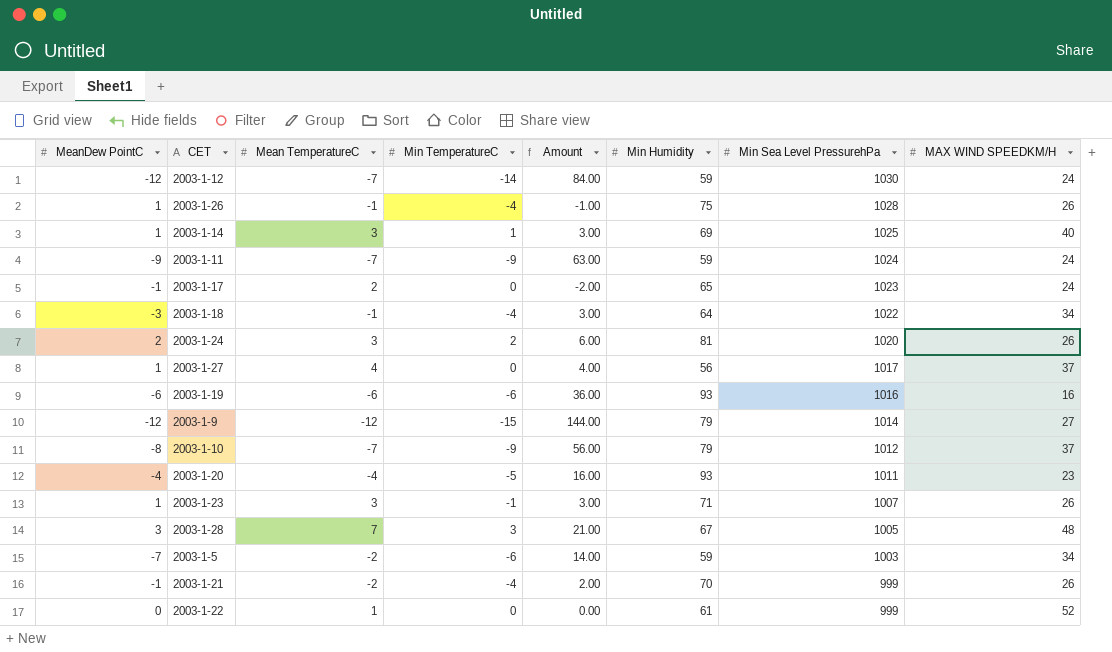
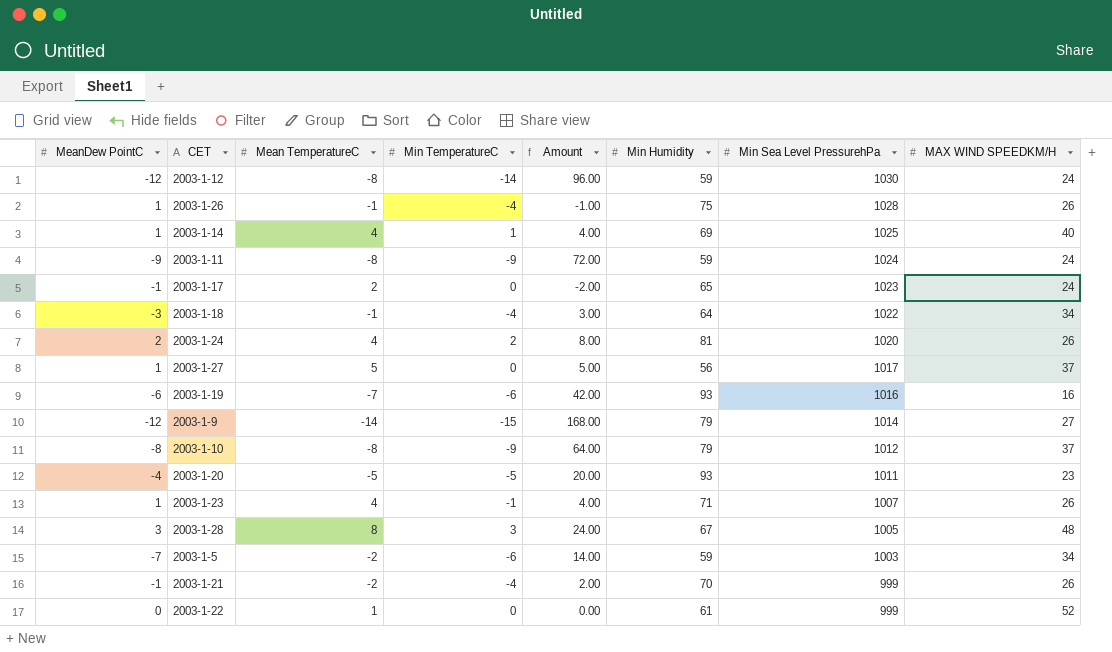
2003-1-12 | Mean TemperatureC: -7 -> -8
2003-1-12 | Amount: 84.00 -> 96.00
2003-1-14 | Mean TemperatureC: 3 -> 4
2003-1-14 | Amount: 3.00 -> 4.00
2003-1-11 | Mean TemperatureC: -7 -> -8
2003-1-11 | Amount: 63.00 -> 72.00
2003-1-24 | Mean TemperatureC: 3 -> 4
2003-1-24 | Amount: 6.00 -> 8.00
2003-1-27 | Mean TemperatureC: 4 -> 5
2003-1-27 | Amount: 4.00 -> 5.00
2003-1-19 | Mean TemperatureC: -6 -> -7
2003-1-19 | Amount: 36.00 -> 42.00
2003-1-9 | Mean TemperatureC: -12 -> -14
2003-1-9 | Amount: 144.00 -> 168.00
2003-1-10 | Mean TemperatureC: -7 -> -8
2003-1-10 | Amount: 56.00 -> 64.00
2003-1-20 | Mean TemperatureC: -4 -> -5
2003-1-20 | Amount: 16.00 -> 20.00
2003-1-23 | Mean TemperatureC: 3 -> 4
2003-1-23 | Amount: 3.00 -> 4.00
2003-1-28 | Mean TemperatureC: 7 -> 8
2003-1-28 | Amount: 21.00 -> 24.00

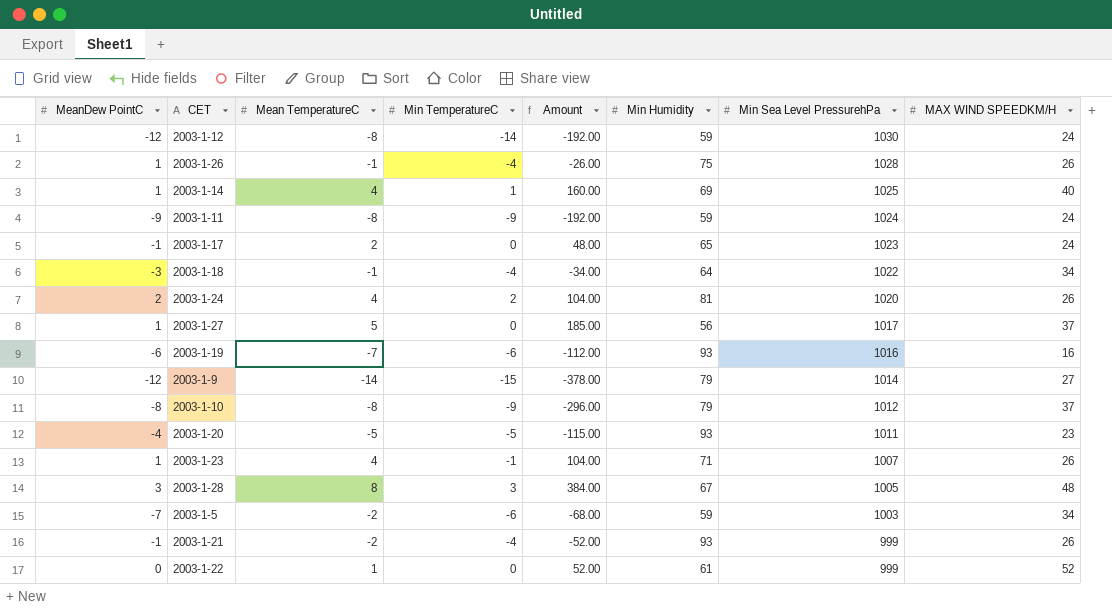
column Amount | formula: [MeanDew PointC] * [Mean TemperatureC] -> [Mean TemperatureC] * [MAX WIND SPEEDKM/H]
2003-1-21 | Min Humidity: 70 -> 93

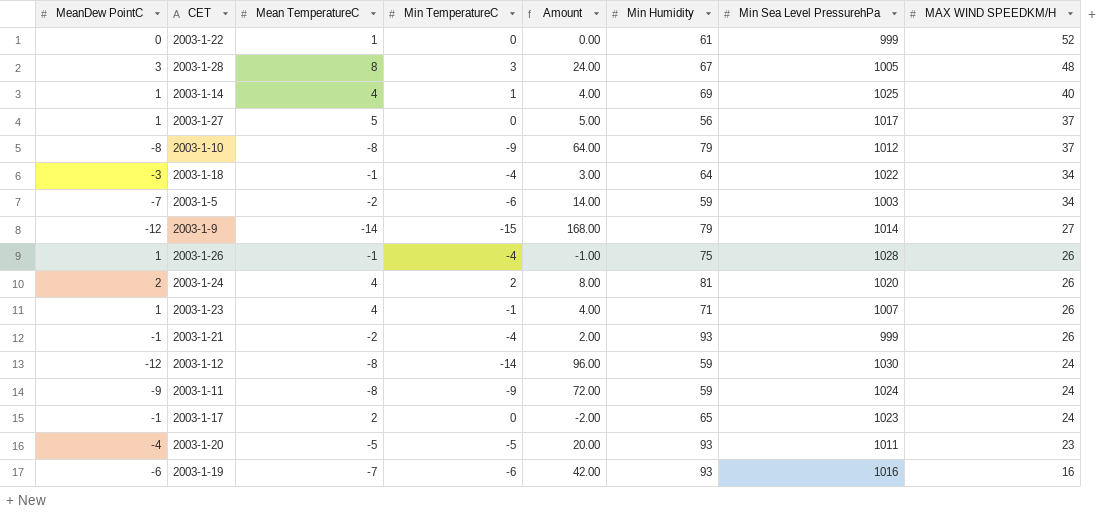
row order: Min Sea Level PressurehPa descending -> MAX WIND SPEEDKM/H descending
column Amount | formula: [Mean TemperatureC] * [MAX WIND SPEEDKM/H] -> [MeanDew PointC] * [Mean TemperatureC]

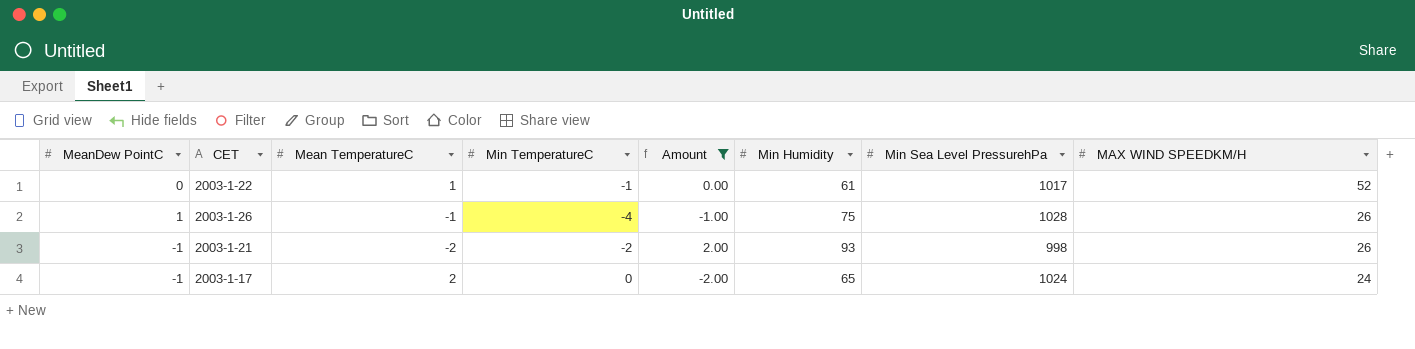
filter: none -> Amount <= 2.00
2003-1-22 | Min TemperatureC: 0 -> -1
2003-1-22 | Min Sea Level PressurehPa: 999 -> 1017
2003-1-21 | Min TemperatureC: -4 -> -2
2003-1-21 | Min Sea Level PressurehPa: 999 -> 998
2003-1-17 | Min Sea Level PressurehPa: 1023 -> 1024

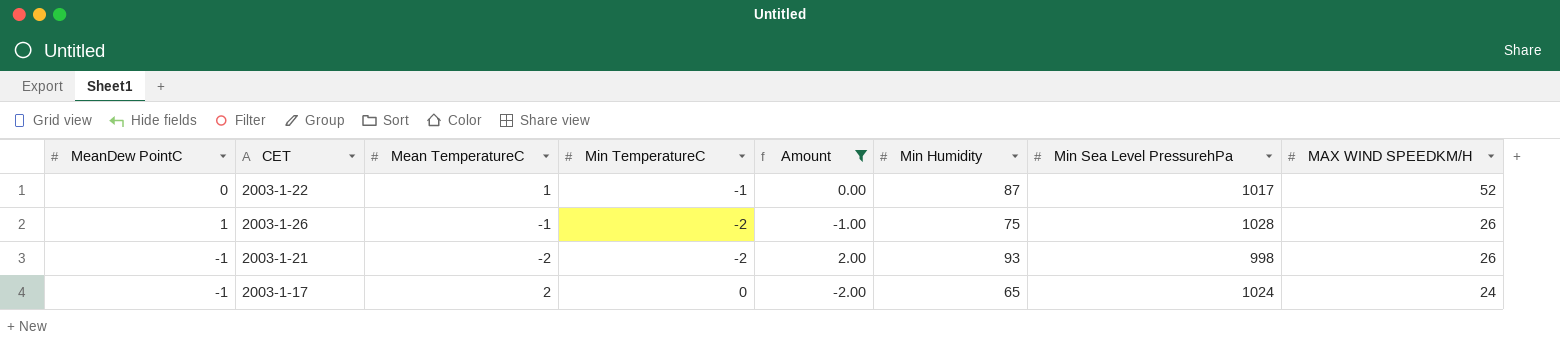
2003-1-22 | Min Humidity: 61 -> 87
2003-1-26 | Min TemperatureC: -4 -> -2

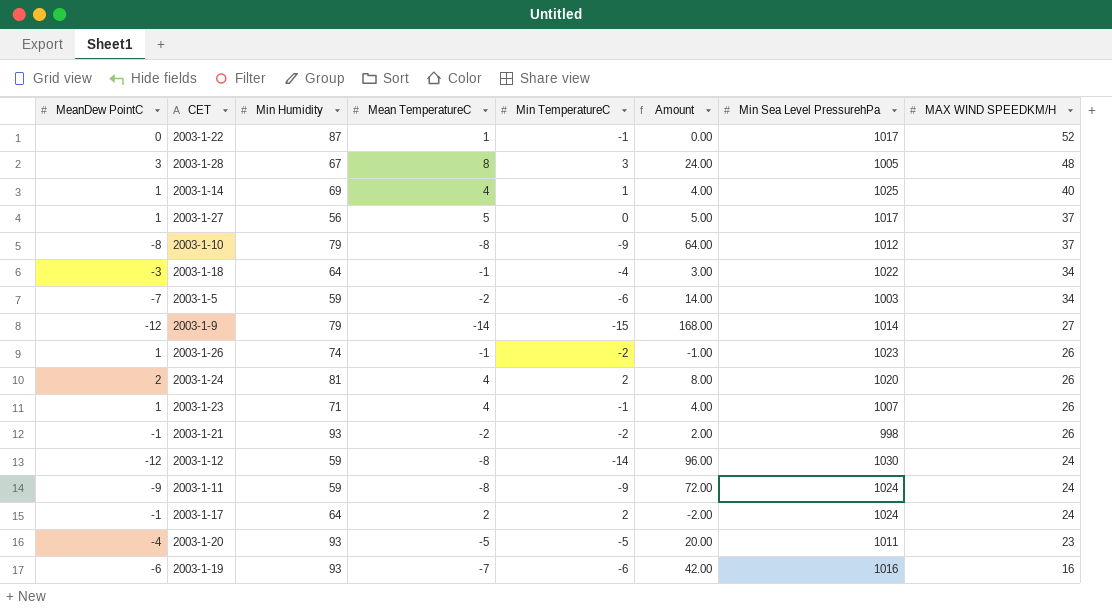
filter: Amount <= 2.00 -> none
column Min Humidity | position: 6 -> 3
2003-1-26 | Min Humidity: 75 -> 74
2003-1-26 | Min Sea Level PressurehPa: 1028 -> 1023
2003-1-17 | Min Humidity: 65 -> 64
2003-1-17 | Min TemperatureC: 0 -> 2

